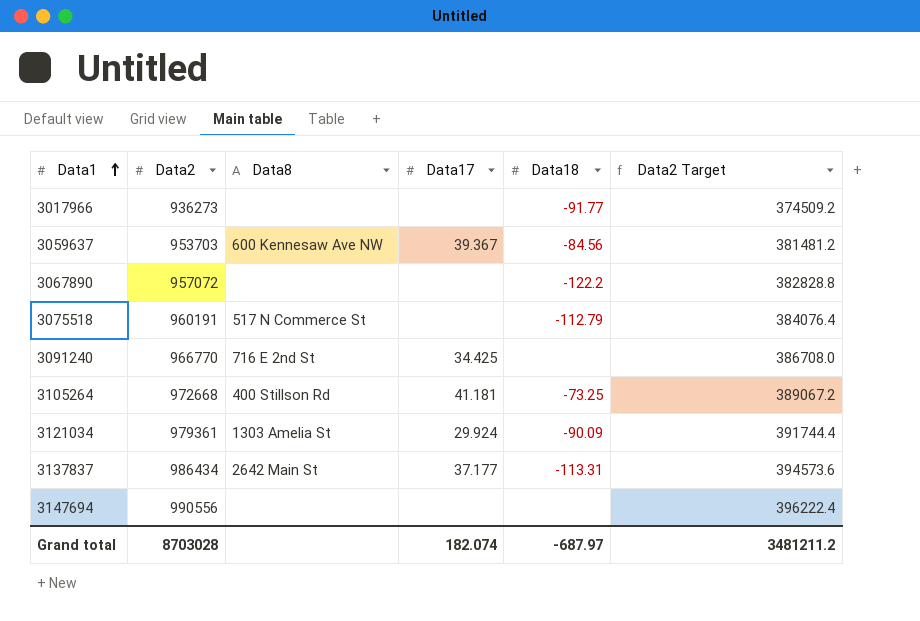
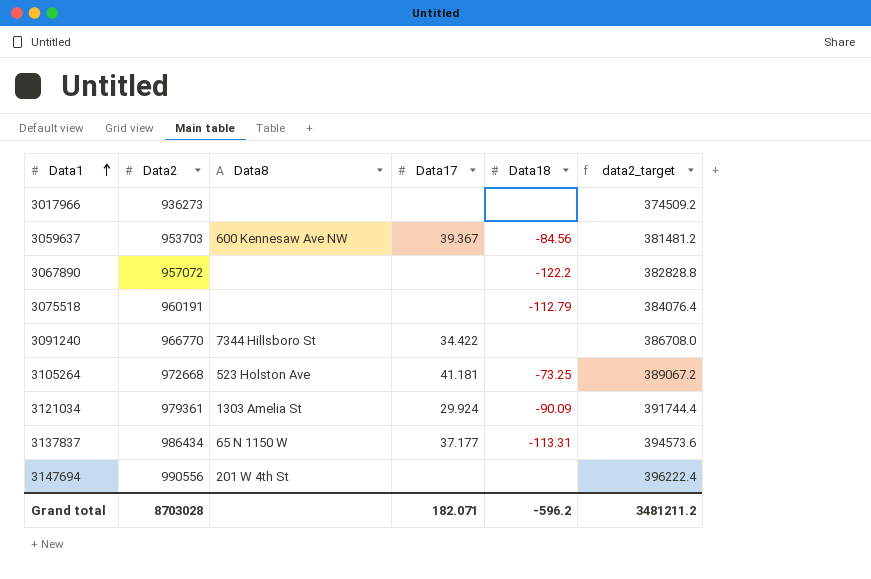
column name: Data2 Target -> data2_target
3017966 | Data18: -91.77 -> none
3075518 | Data8: 517 N Commerce St -> none
3091240 | Data8: 716 E 2nd St -> 7344 Hillsboro St
3091240 | Data17: 34.425 -> 34.422
3105264 | Data8: 400 Stillson Rd -> 523 Holston Ave
3137837 | Data8: 2642 Main St -> 65 N 1150 W
3147694 | Data8: none -> 201 W 4th St
Grand total | Data17: 182.074 -> 182.071
Grand total | Data18: -687.97 -> -596.2

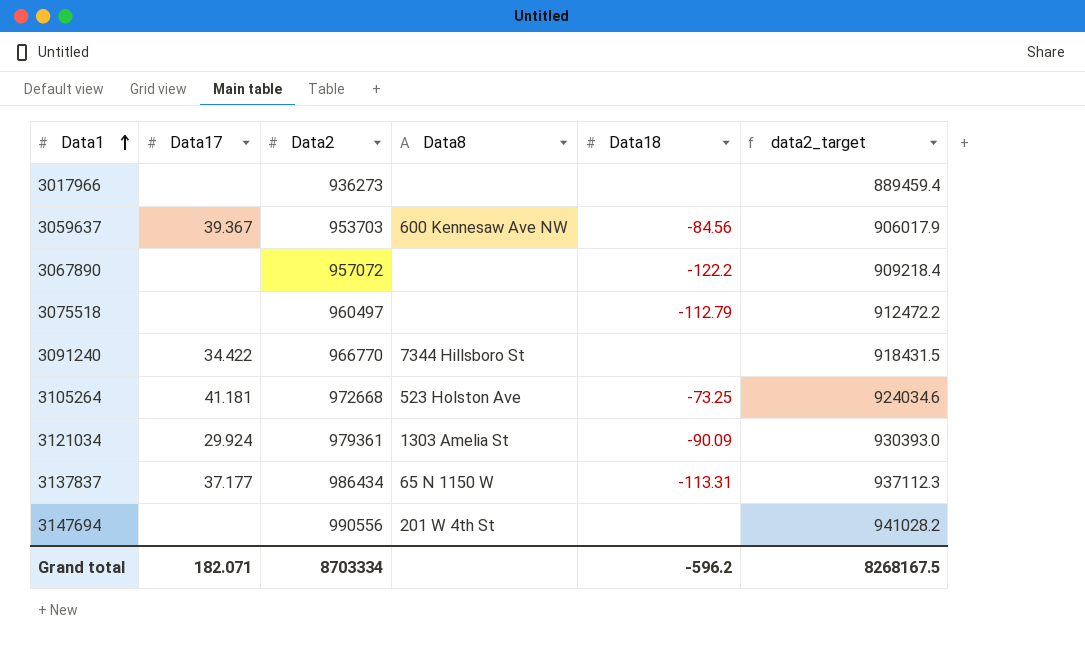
column Data17 | position: 4 -> 2
column data2_target | formula: [Data2] * 0.4 -> [Data2] * 0.95
3075518 | Data2: 960191 -> 960497
Grand total | Data2: 8703028 -> 8703334
Grand total | data2_target: 3481211.2 -> 8268167.5

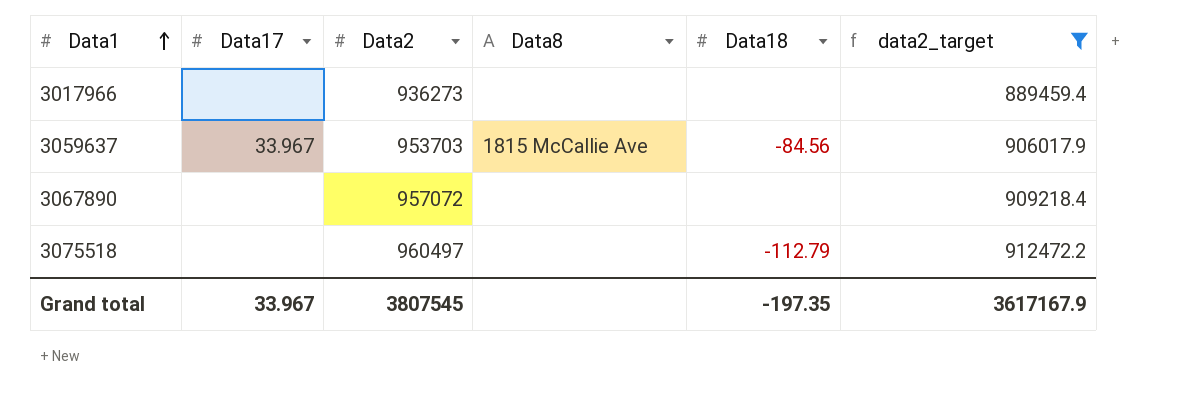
filter: none -> data2_target <= 912472.2
3059637 | Data17: 39.367 -> 33.967
3059637 | Data8: 600 Kennesaw Ave NW -> 1815 McCallie Ave
3067890 | Data18: -122.2 -> none
Grand total | Data17: 182.071 -> 33.967
Grand total | Data2: 8703334 -> 3807545
Grand total | Data18: -596.2 -> -197.35
Grand total | data2_target: 8268167.5 -> 3617167.9

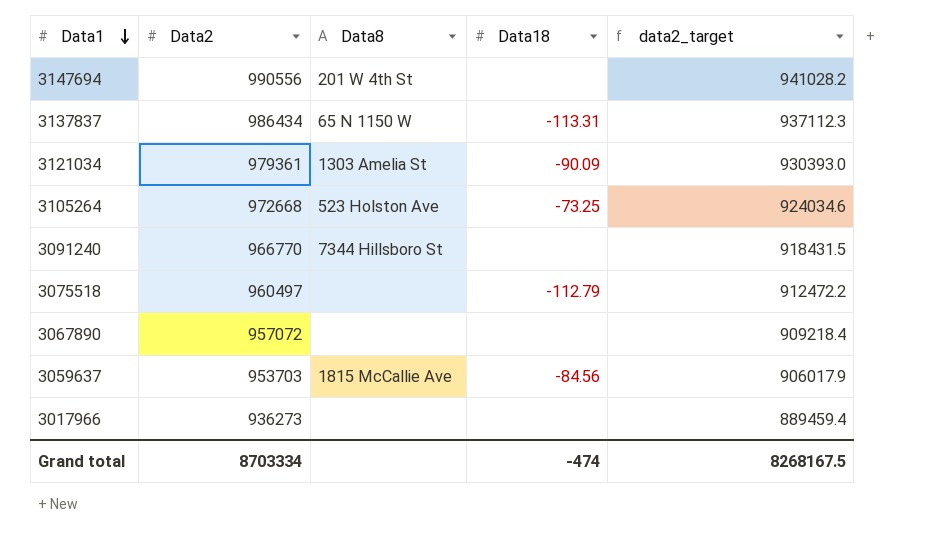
filter: data2_target <= 912472.2 -> none
row order: Data1 ascending -> Data1 descending
column Data17 | position: 2 -> none
Grand total | Data2: 3807545 -> 8703334
Grand total | Data18: -197.35 -> -474
Grand total | data2_target: 3617167.9 -> 8268167.5

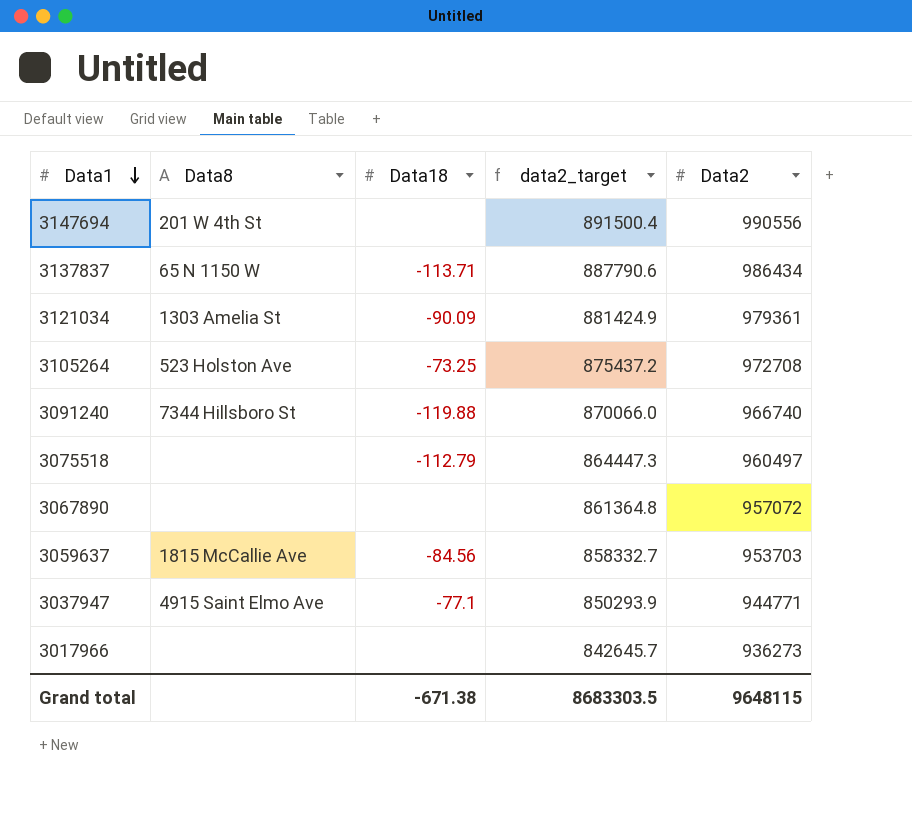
column data2_target | formula: [Data2] * 0.95 -> [Data2] * 0.9
column Data2 | position: 2 -> 5
3137837 | Data18: -113.31 -> -113.71
3105264 | Data2: 972668 -> 972708
3091240 | Data18: none -> -119.88
3091240 | Data2: 966770 -> 966740
row 3037947: none -> 4915 Saint Elmo Ave | -77.1 | 850293.9 | 944771
Grand total | Data18: -474 -> -671.38
Grand total | data2_target: 8268167.5 -> 8683303.5
Grand total | Data2: 8703334 -> 9648115

